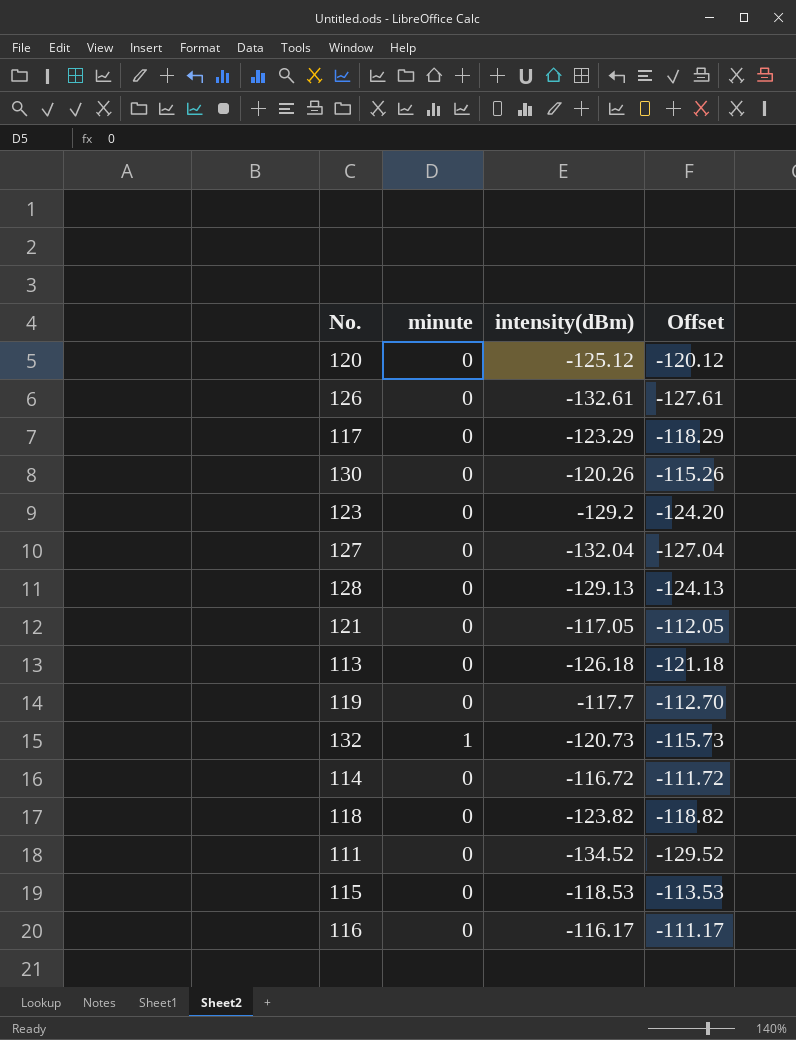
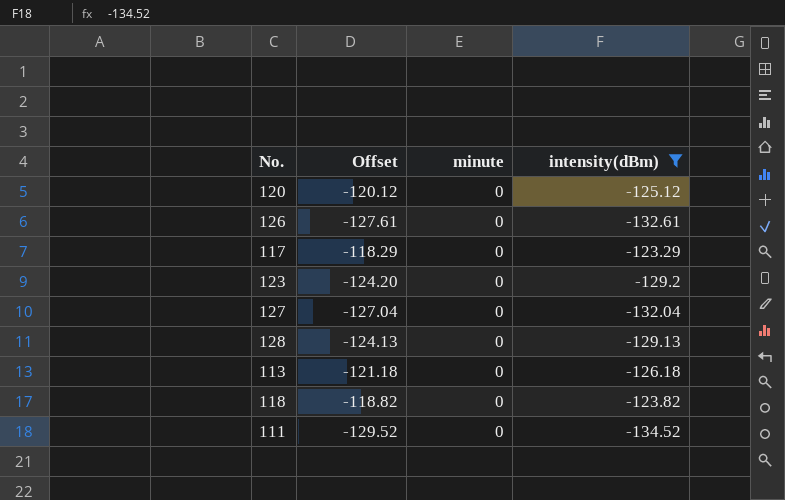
filter: none -> intensity(dBm) <= -123.29
column Offset | position: 4 -> 2

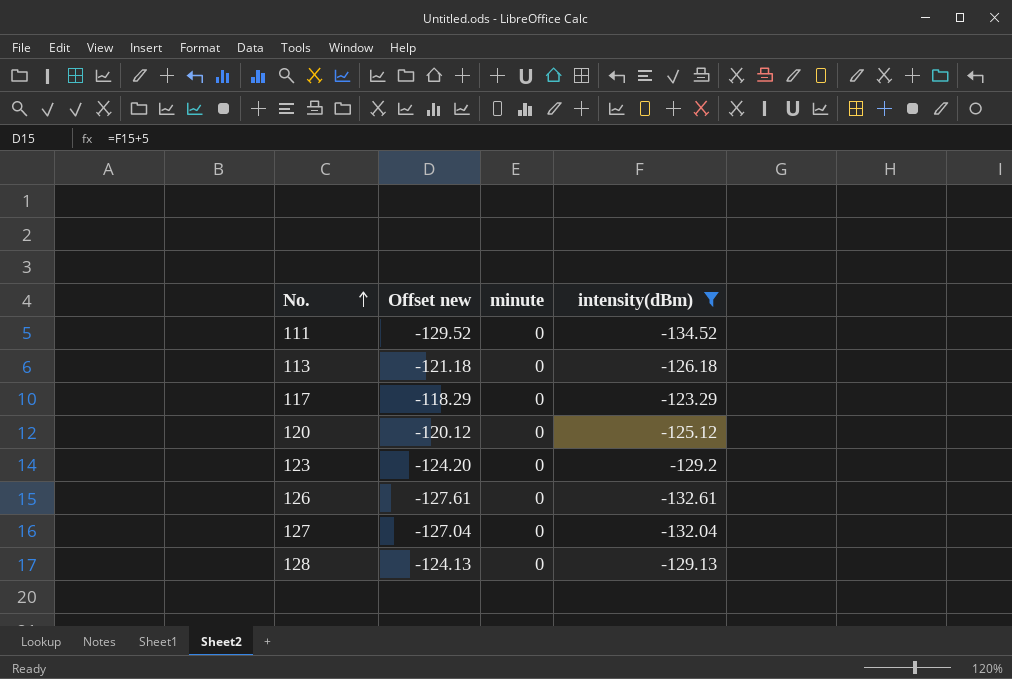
row order: none -> No. ascending
column name: Offset -> Offset new
row 118: -118.82 | 0 | -123.82 -> none

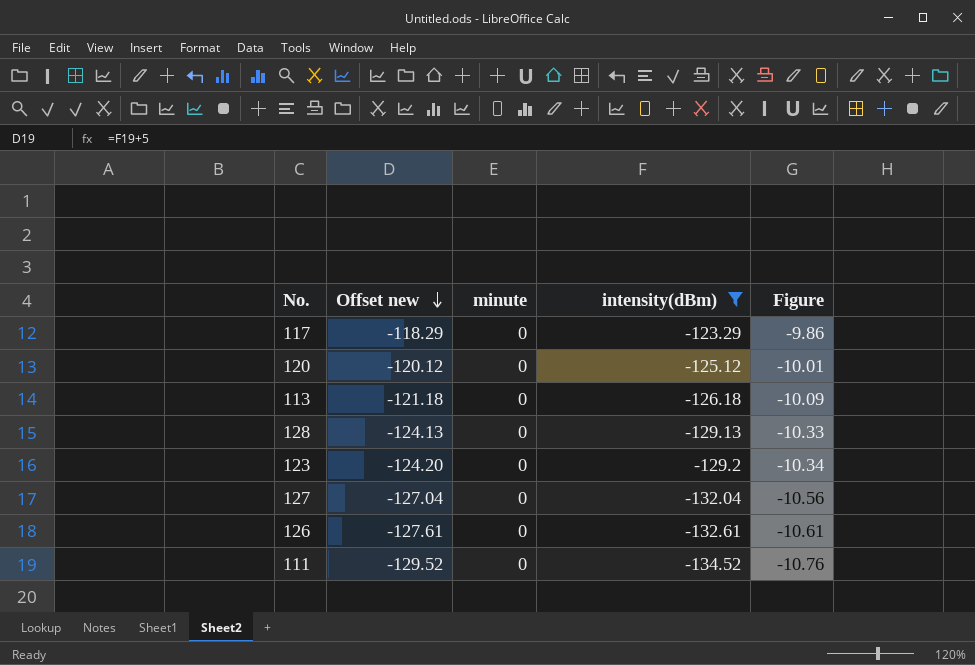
row order: No. ascending -> Offset new descending
column Figure | formula: none -> [intensity(dBm)] * 0.08

